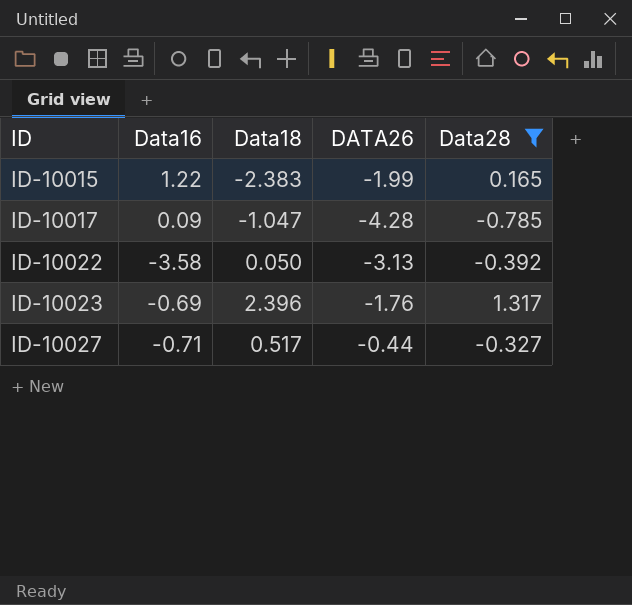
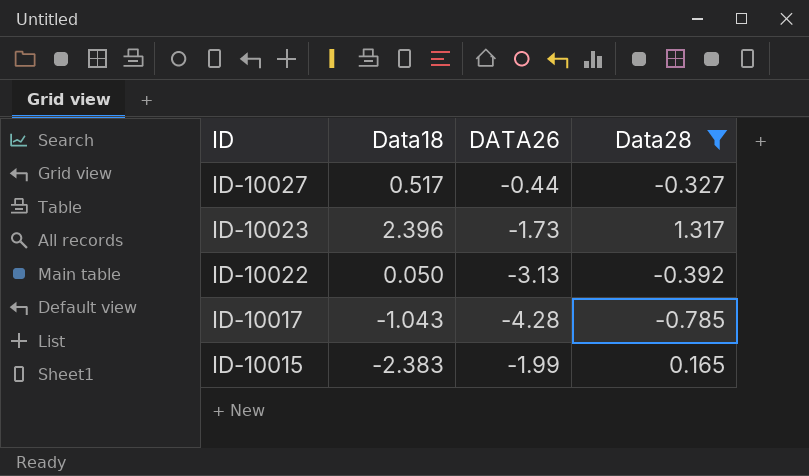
row order: ID ascending -> ID descending
column Data16 | position: 2 -> none
ID-10023 | DATA26: -1.76 -> -1.73
ID-10017 | Data18: -1.047 -> -1.043

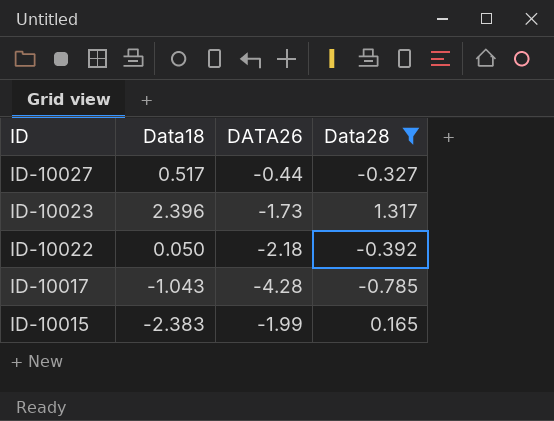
ID-10022 | DATA26: -3.13 -> -2.18

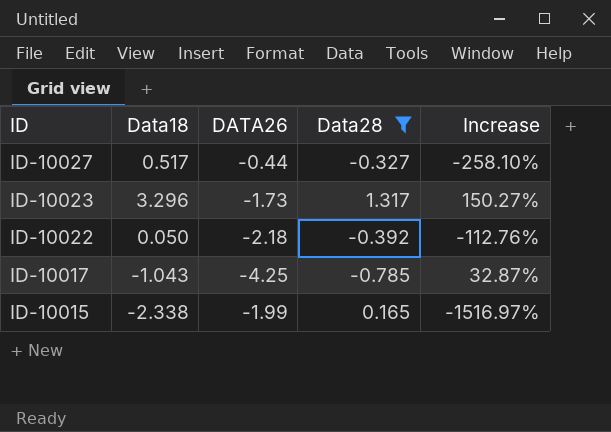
column Increase | formula: none -> ([Data18] - [Data28]) / [Data28]
ID-10023 | Data18: 2.396 -> 3.296
ID-10017 | DATA26: -4.28 -> -4.25
ID-10015 | Data18: -2.383 -> -2.338

